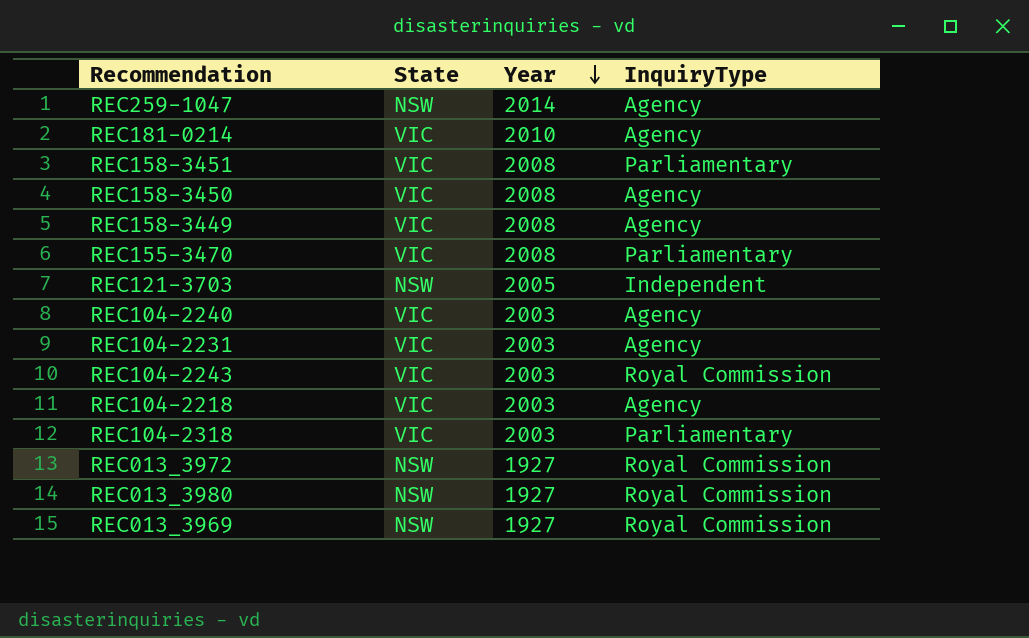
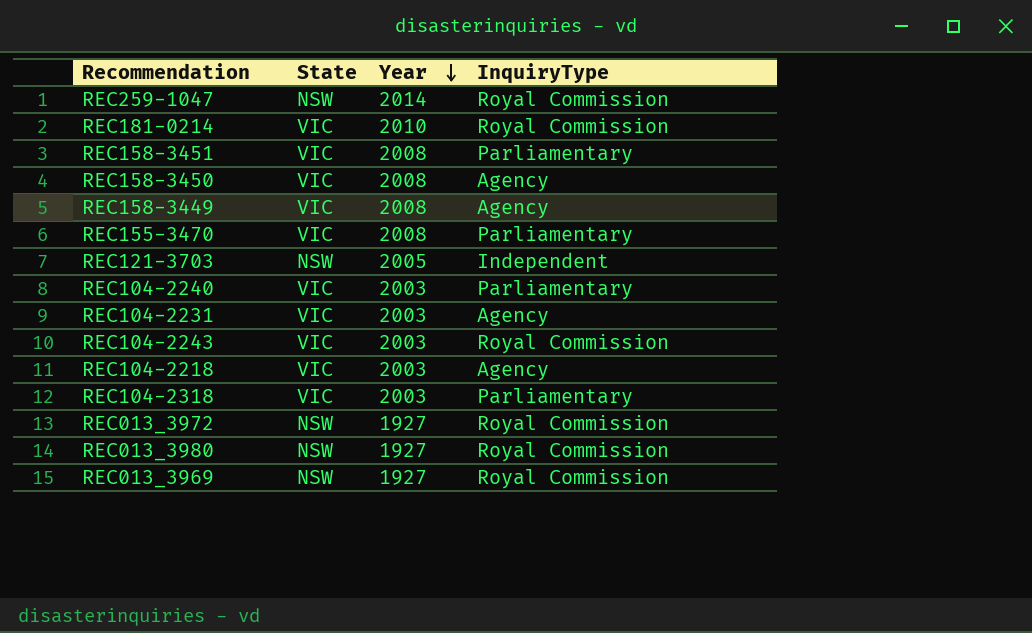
REC259-1047 | InquiryType: Agency -> Royal Commission
REC181-0214 | InquiryType: Agency -> Royal Commission
REC104-2240 | InquiryType: Agency -> Parliamentary

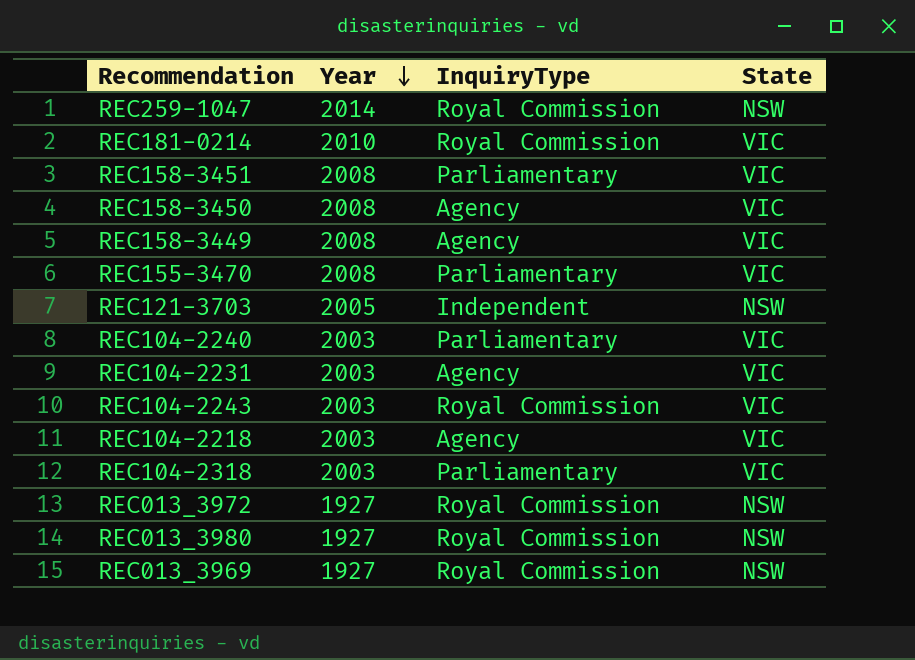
column State | position: 2 -> 4

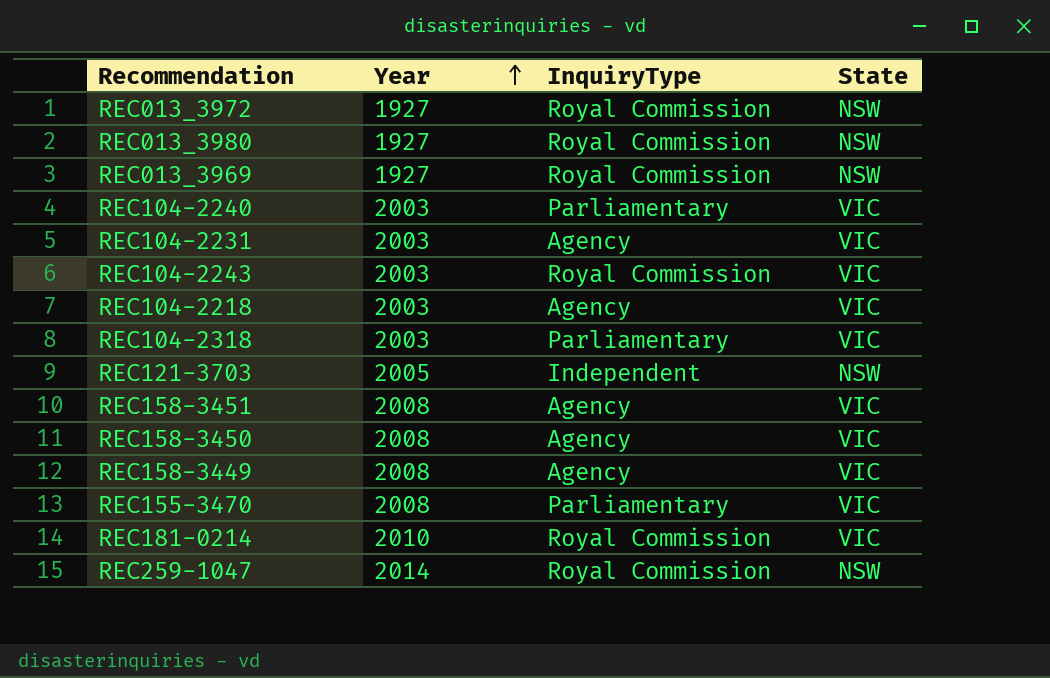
row order: Year descending -> Year ascending
REC158-3451 | InquiryType: Parliamentary -> Agency

